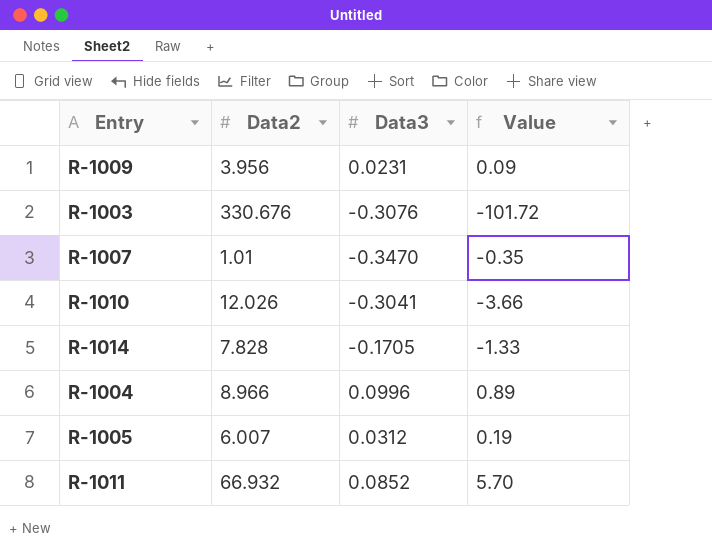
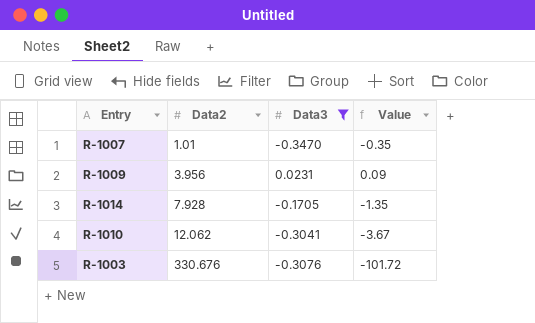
filter: none -> Data3 <= 0.0231
row order: none -> Data2 ascending
R-1014 | Data2: 7.828 -> 7.928
R-1014 | Value: -1.33 -> -1.35
R-1010 | Data2: 12.026 -> 12.062
R-1010 | Value: -3.66 -> -3.67

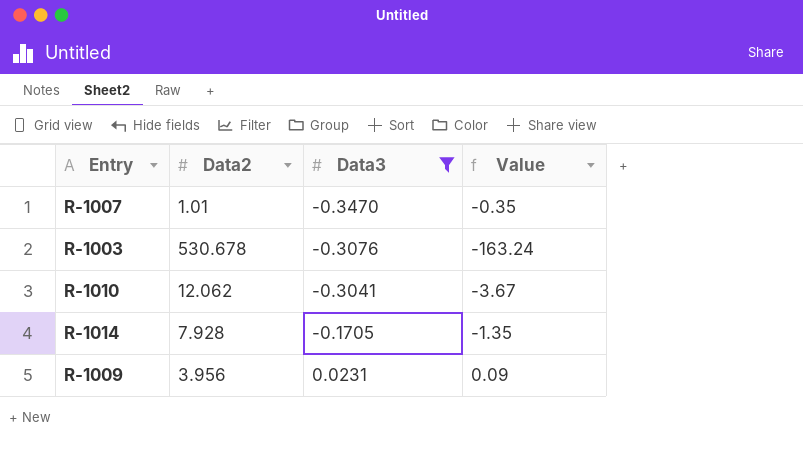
row order: Data2 ascending -> Data3 ascending
R-1003 | Data2: 330.676 -> 530.678
R-1003 | Value: -101.72 -> -163.24

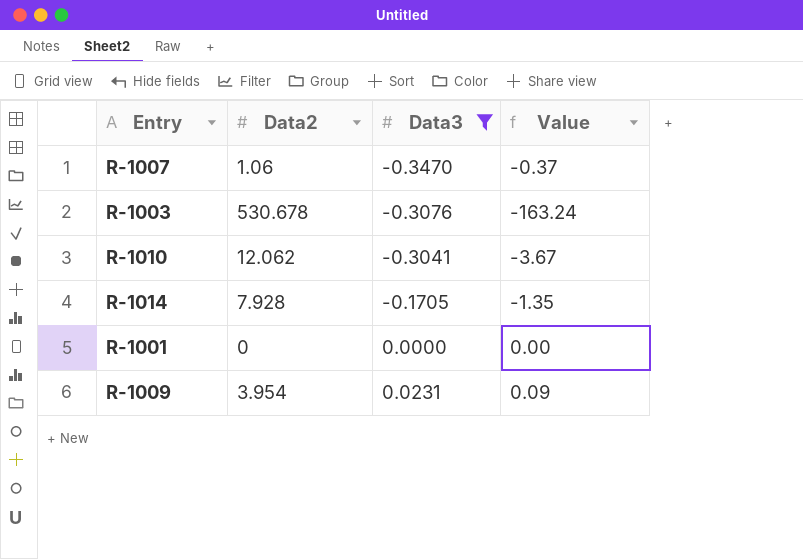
R-1007 | Data2: 1.01 -> 1.06
R-1007 | Value: -0.35 -> -0.37
row R-1001: none -> 0 | 0.0000 | 0.00
R-1009 | Data2: 3.956 -> 3.954

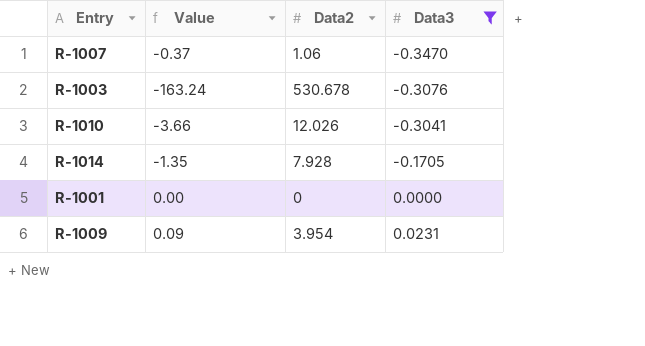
column Value | position: 4 -> 2
R-1010 | Value: -3.67 -> -3.66
R-1010 | Data2: 12.062 -> 12.026

